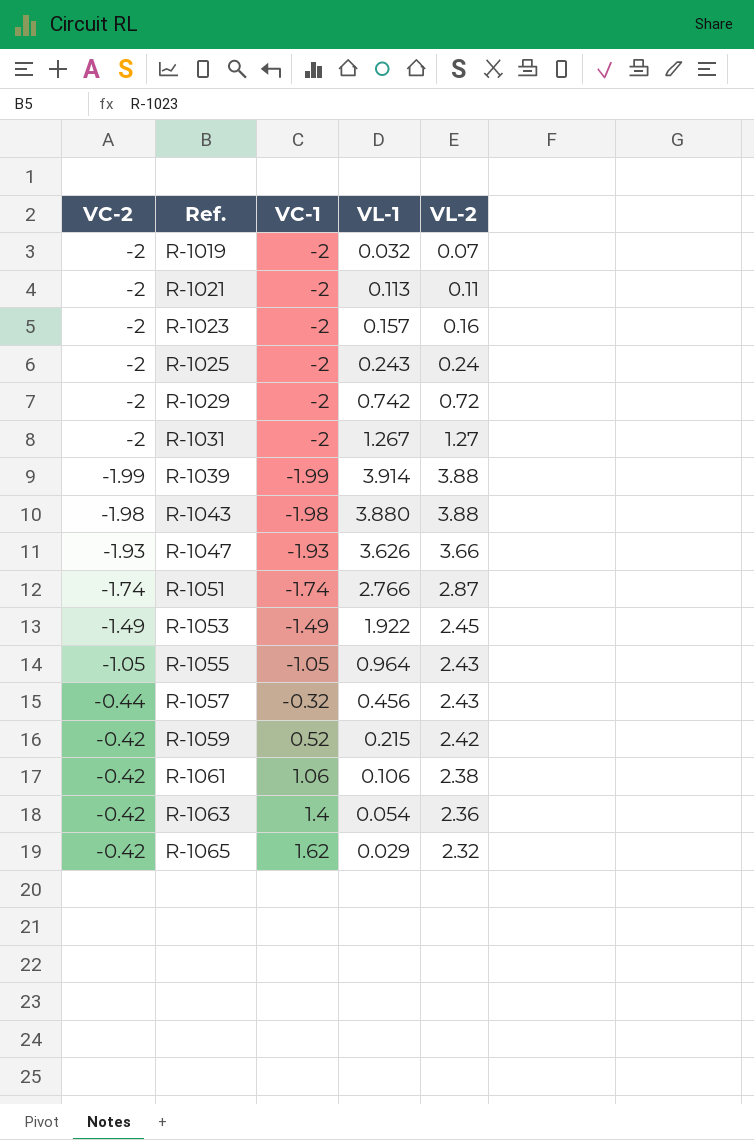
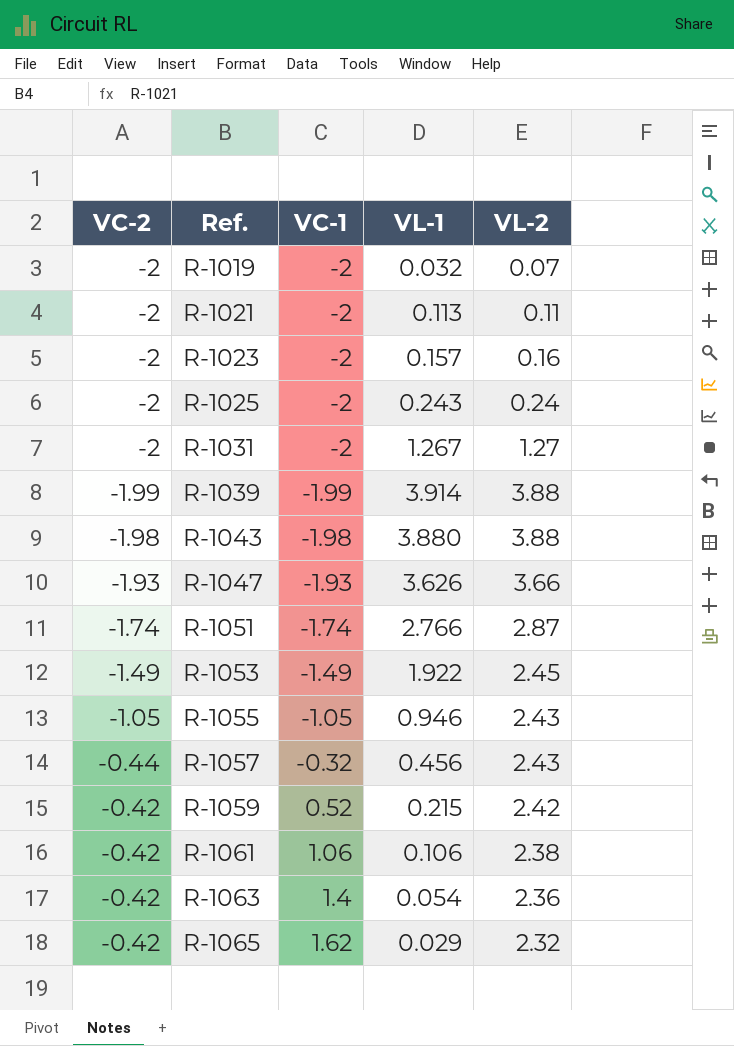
row R-1029: -2 | -2 | 0.742 | 0.72 -> none
R-1055 | VL-1: 0.964 -> 0.946

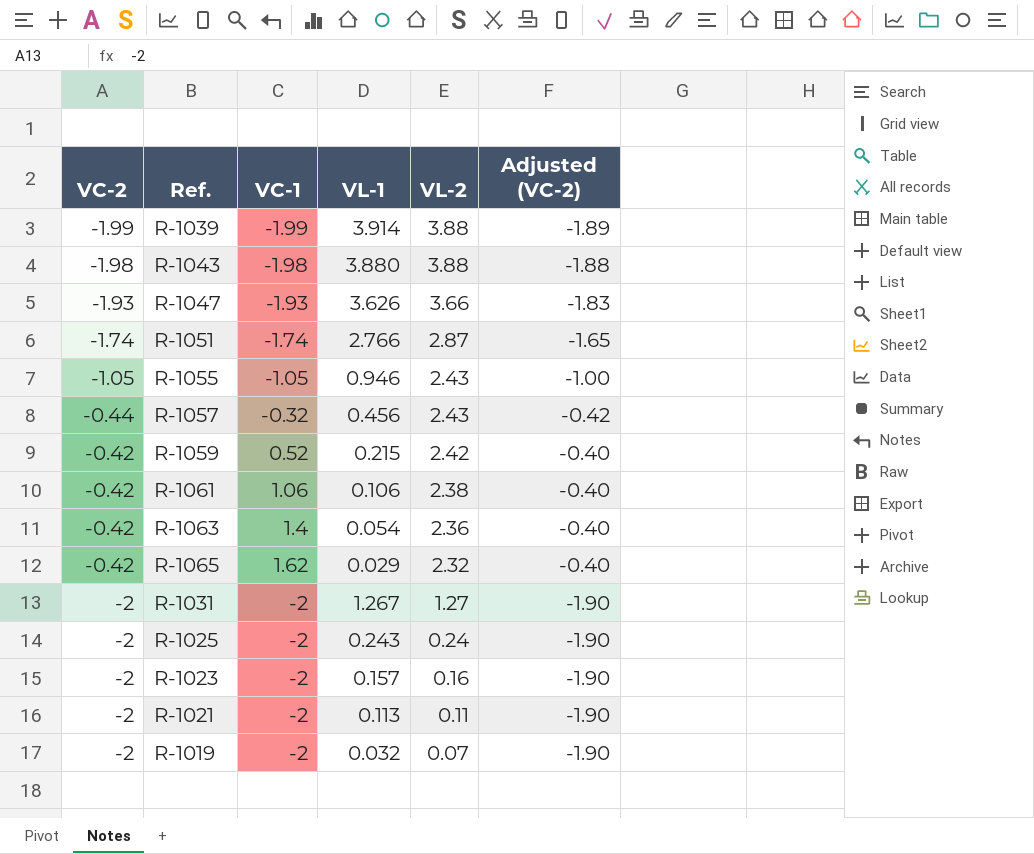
row order: VC-2 ascending -> VL-2 descending
column Adjusted (VC-2) | formula: none -> [VC-2] * 0.95
row R-1053: -1.49 | -1.49 | 1.922 | 2.45 -> none

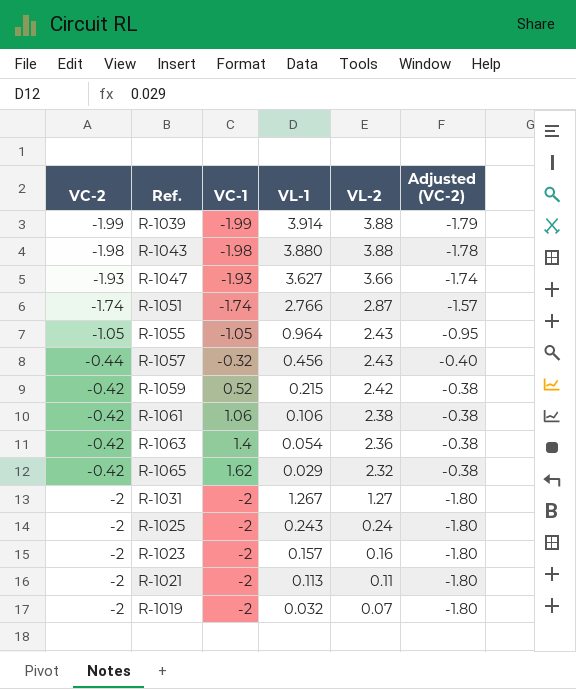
column Adjusted (VC-2) | formula: [VC-2] * 0.95 -> [VC-2] * 0.9
R-1047 | VL-1: 3.626 -> 3.627
R-1055 | VL-1: 0.946 -> 0.964

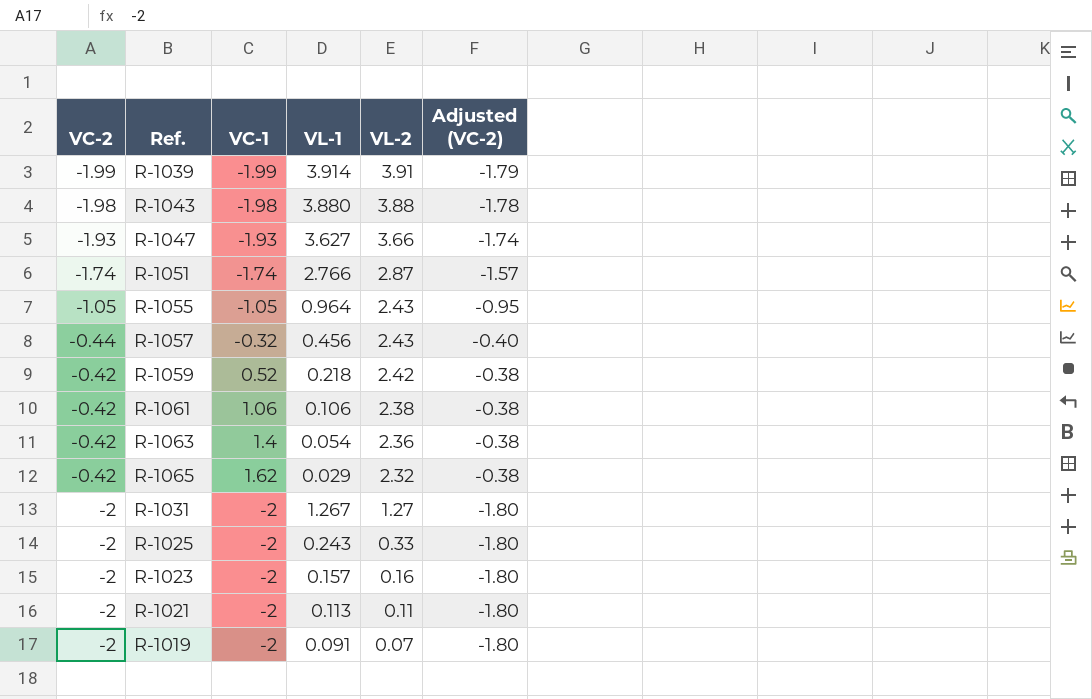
R-1039 | VL-2: 3.88 -> 3.91
R-1059 | VL-1: 0.215 -> 0.218
R-1025 | VL-2: 0.24 -> 0.33
R-1019 | VL-1: 0.032 -> 0.091

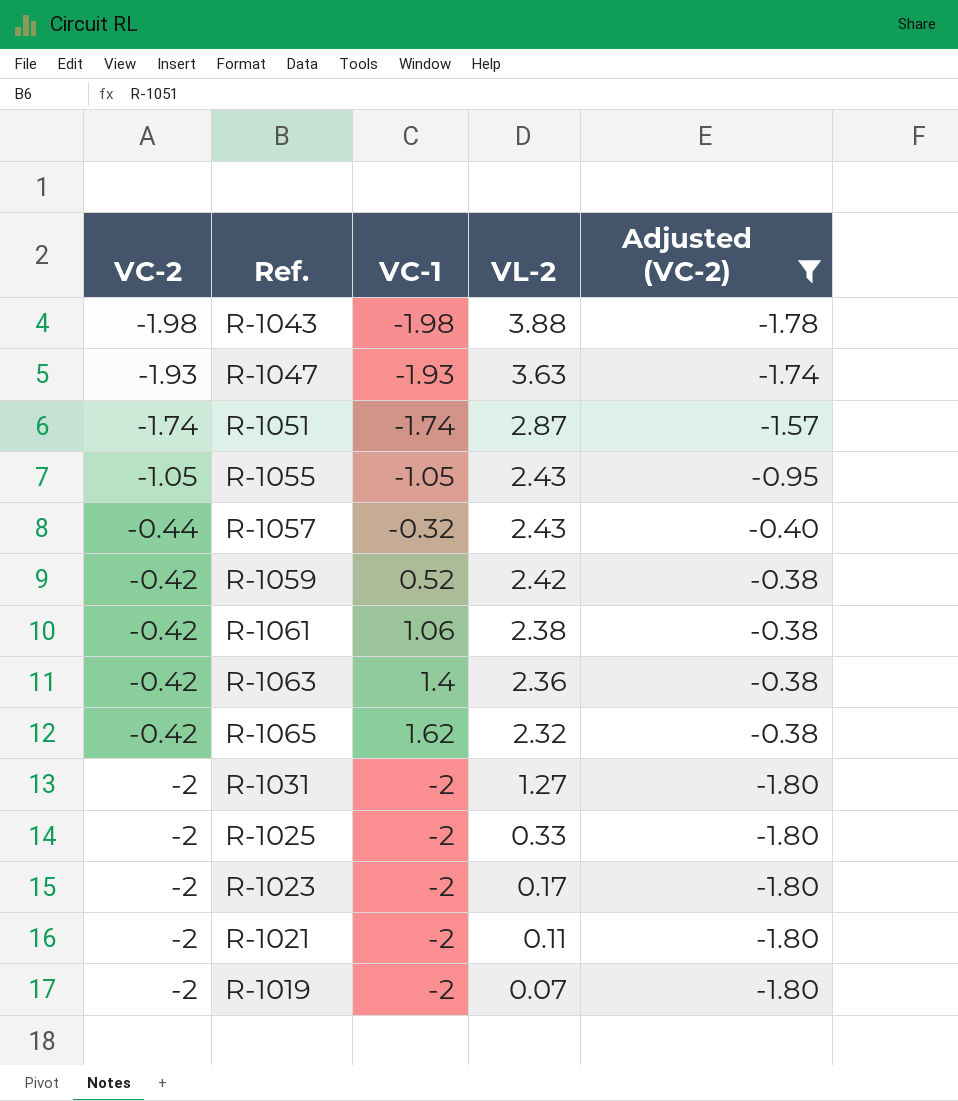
filter: none -> Adjusted (VC-2) != -1.79
column VL-1 | position: 4 -> none
R-1047 | VL-2: 3.66 -> 3.63
R-1023 | VL-2: 0.16 -> 0.17

